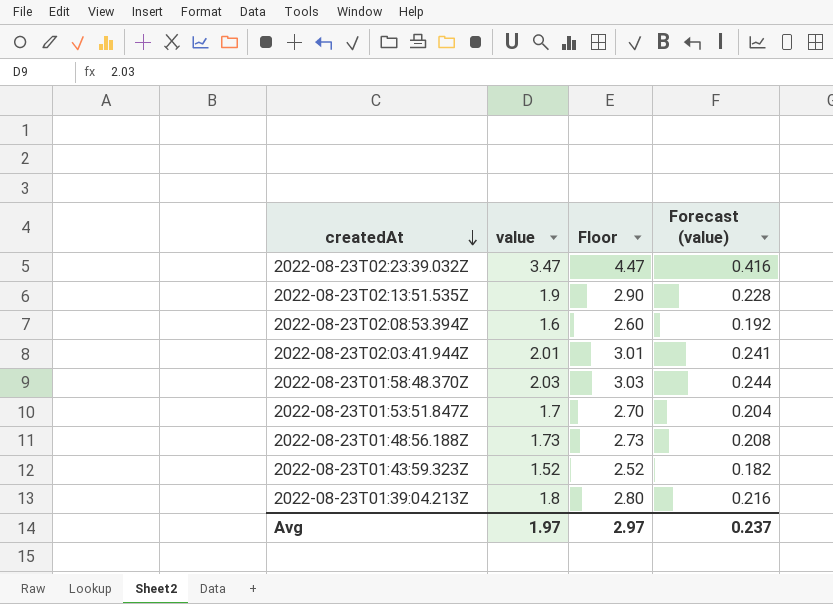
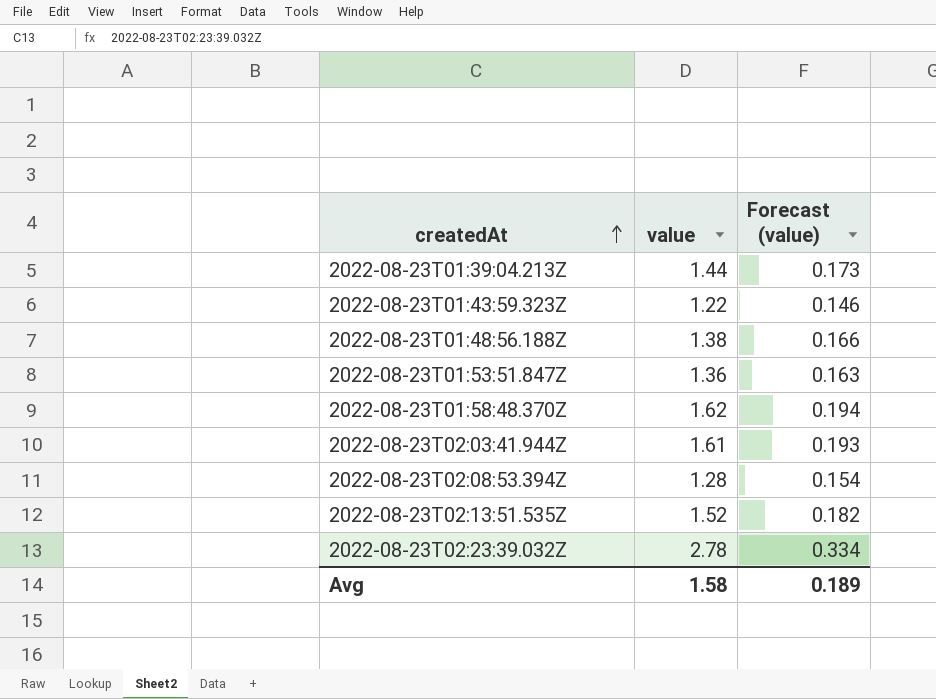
row order: createdAt descending -> createdAt ascending
column Floor | formula: [value] + 1 -> none
2022-08-23T01:39:04.213Z | value: 1.8 -> 1.44
2022-08-23T01:39:04.213Z | Forecast (value): 0.216 -> 0.173
2022-08-23T01:43:59.323Z | value: 1.52 -> 1.22
2022-08-23T01:43:59.323Z | Forecast (value): 0.182 -> 0.146
2022-08-23T01:48:56.188Z | value: 1.73 -> 1.38
2022-08-23T01:48:56.188Z | Forecast (value): 0.208 -> 0.166
2022-08-23T01:53:51.847Z | value: 1.7 -> 1.36
2022-08-23T01:53:51.847Z | Forecast (value): 0.204 -> 0.163
2022-08-23T01:58:48.370Z | value: 2.03 -> 1.62
2022-08-23T01:58:48.370Z | Forecast (value): 0.244 -> 0.194
2022-08-23T02:03:41.944Z | value: 2.01 -> 1.61
2022-08-23T02:03:41.944Z | Forecast (value): 0.241 -> 0.193
2022-08-23T02:08:53.394Z | value: 1.6 -> 1.28
2022-08-23T02:08:53.394Z | Forecast (value): 0.192 -> 0.154
2022-08-23T02:13:51.535Z | value: 1.9 -> 1.52
2022-08-23T02:13:51.535Z | Forecast (value): 0.228 -> 0.182
2022-08-23T02:23:39.032Z | value: 3.47 -> 2.78
2022-08-23T02:23:39.032Z | Forecast (value): 0.416 -> 0.334
Avg | value: 1.97 -> 1.58
Avg | Forecast (value): 0.237 -> 0.189

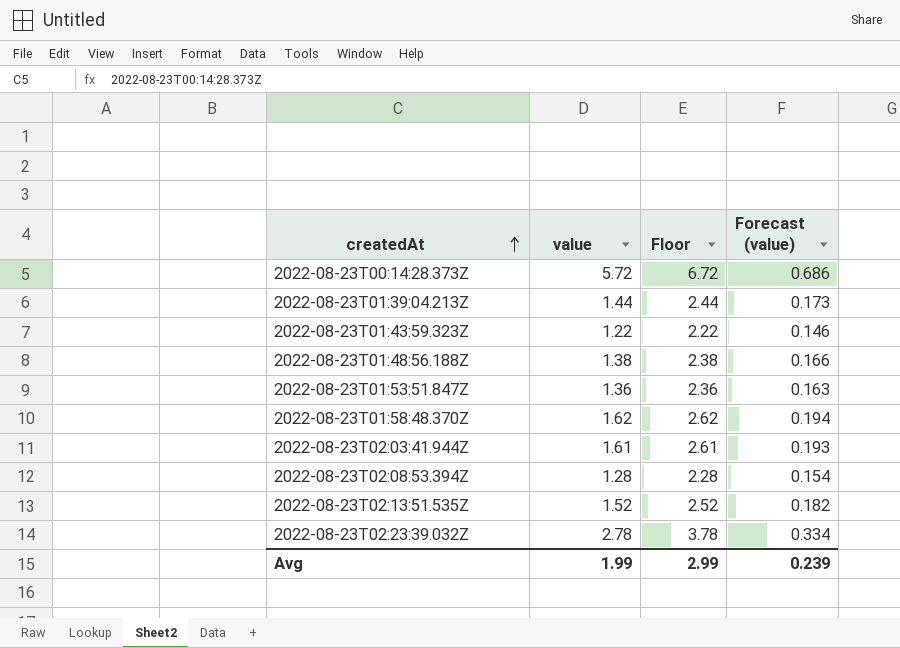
column Floor | formula: none -> [value] + 1
row 2022-08-23T00:14:28.373Z: none -> 5.72 | 6.72 | 0.686
Avg | value: 1.58 -> 1.99
Avg | Forecast (value): 0.189 -> 0.239

